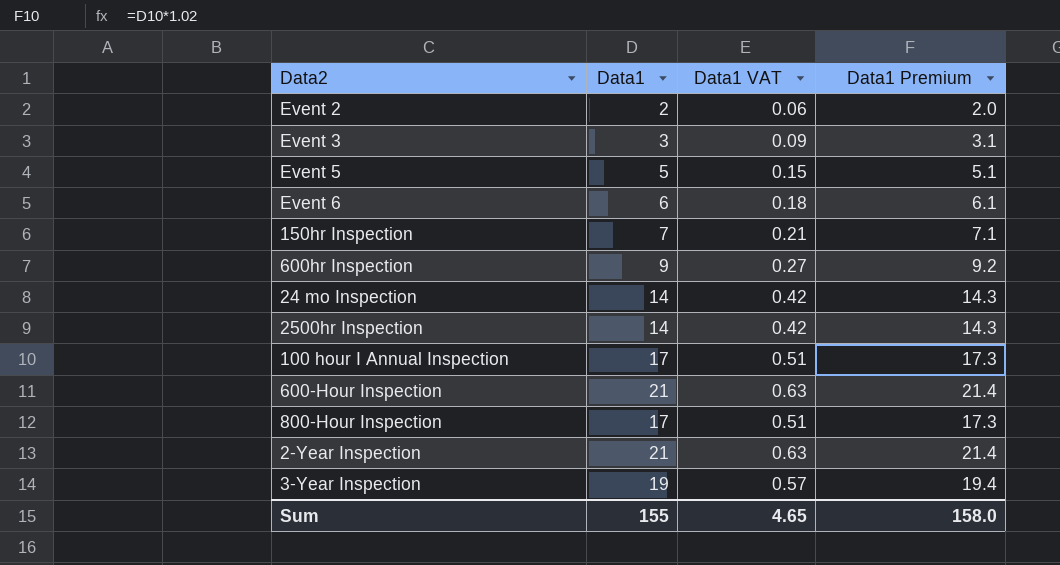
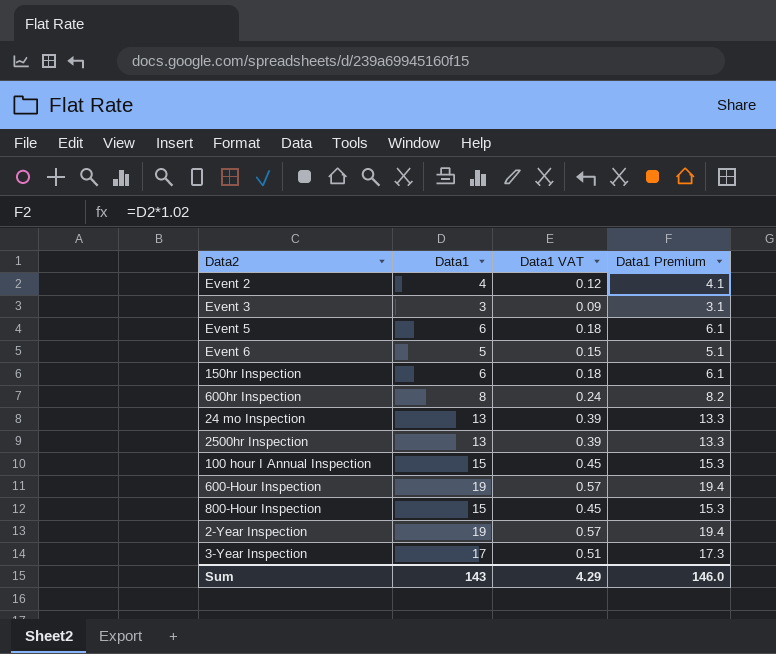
Event 2 | Data1: 2 -> 4
Event 2 | Data1 VAT: 0.06 -> 0.12
Event 2 | Data1 Premium: 2.0 -> 4.1
Event 5 | Data1: 5 -> 6
Event 5 | Data1 VAT: 0.15 -> 0.18
Event 5 | Data1 Premium: 5.1 -> 6.1
Event 6 | Data1: 6 -> 5
Event 6 | Data1 VAT: 0.18 -> 0.15
Event 6 | Data1 Premium: 6.1 -> 5.1
150hr Inspection | Data1: 7 -> 6
150hr Inspection | Data1 VAT: 0.21 -> 0.18
150hr Inspection | Data1 Premium: 7.1 -> 6.1
600hr Inspection | Data1: 9 -> 8
600hr Inspection | Data1 VAT: 0.27 -> 0.24
600hr Inspection | Data1 Premium: 9.2 -> 8.2
24 mo Inspection | Data1: 14 -> 13
24 mo Inspection | Data1 VAT: 0.42 -> 0.39
24 mo Inspection | Data1 Premium: 14.3 -> 13.3
2500hr Inspection | Data1: 14 -> 13
2500hr Inspection | Data1 VAT: 0.42 -> 0.39
2500hr Inspection | Data1 Premium: 14.3 -> 13.3
100 hour I Annual Inspection | Data1: 17 -> 15
100 hour I Annual Inspection | Data1 VAT: 0.51 -> 0.45
100 hour I Annual Inspection | Data1 Premium: 17.3 -> 15.3
600-Hour Inspection | Data1: 21 -> 19
600-Hour Inspection | Data1 VAT: 0.63 -> 0.57
600-Hour Inspection | Data1 Premium: 21.4 -> 19.4
800-Hour Inspection | Data1: 17 -> 15
800-Hour Inspection | Data1 VAT: 0.51 -> 0.45
800-Hour Inspection | Data1 Premium: 17.3 -> 15.3
2-Year Inspection | Data1: 21 -> 19
2-Year Inspection | Data1 VAT: 0.63 -> 0.57
2-Year Inspection | Data1 Premium: 21.4 -> 19.4
3-Year Inspection | Data1: 19 -> 17
3-Year Inspection | Data1 VAT: 0.57 -> 0.51
3-Year Inspection | Data1 Premium: 19.4 -> 17.3
Sum | Data1: 155 -> 143
Sum | Data1 VAT: 4.65 -> 4.29
Sum | Data1 Premium: 158.0 -> 146.0

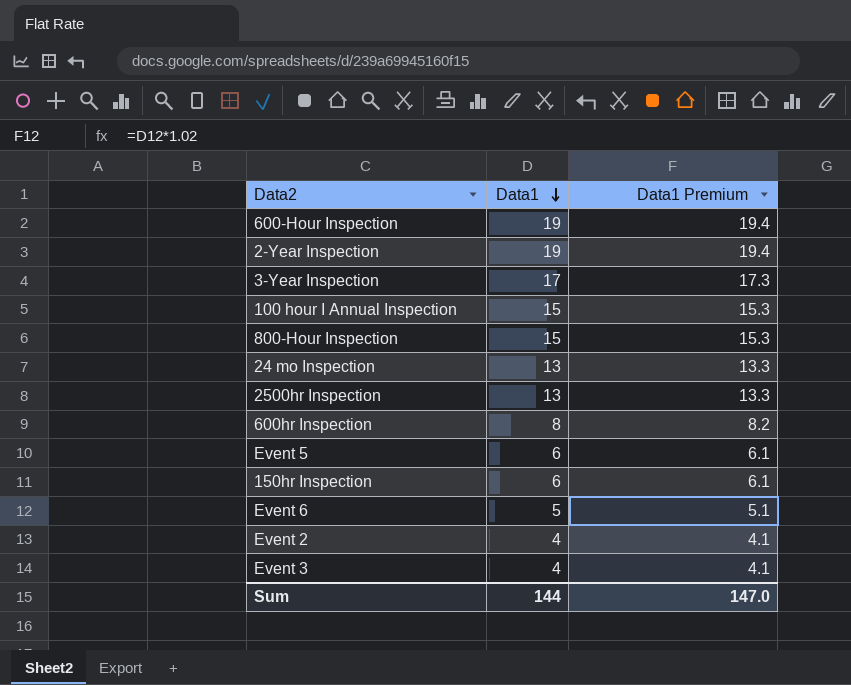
row order: none -> Data1 descending
column Data1 VAT | formula: [Data1] * 0.03 -> none
Event 3 | Data1: 3 -> 4
Event 3 | Data1 Premium: 3.1 -> 4.1
Sum | Data1: 143 -> 144
Sum | Data1 Premium: 146.0 -> 147.0

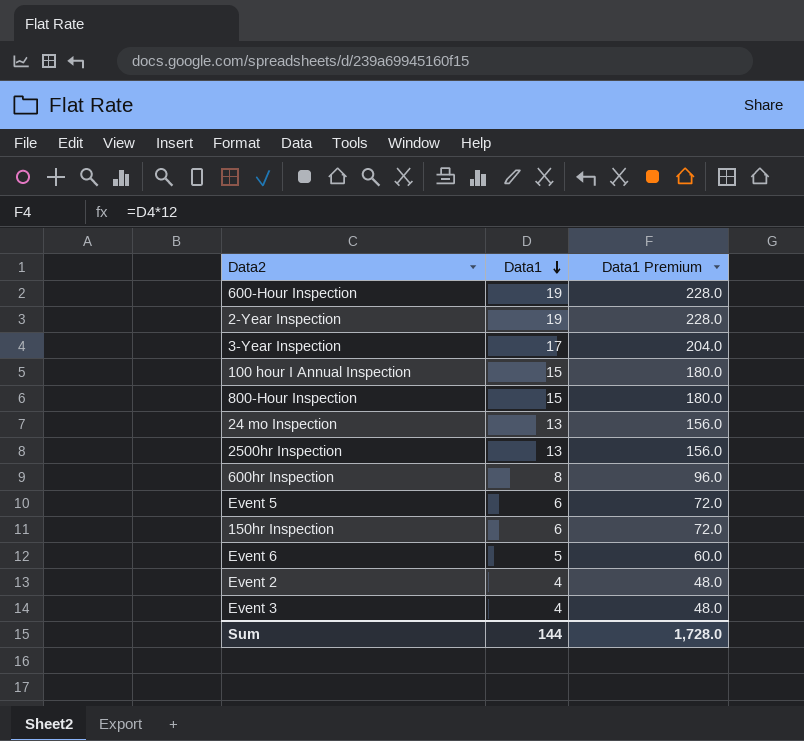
column Data1 Premium | formula: [Data1] * 1.02 -> [Data1] * 12
Sum | Data1 Premium: 147.0 -> 1,728.0

